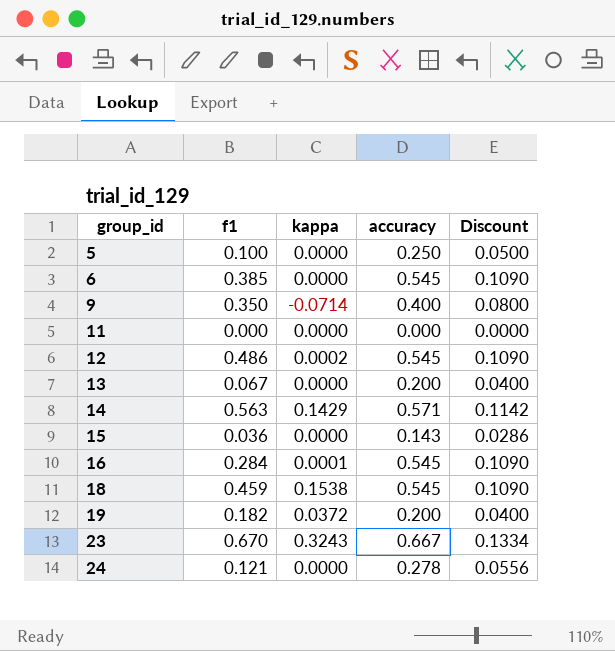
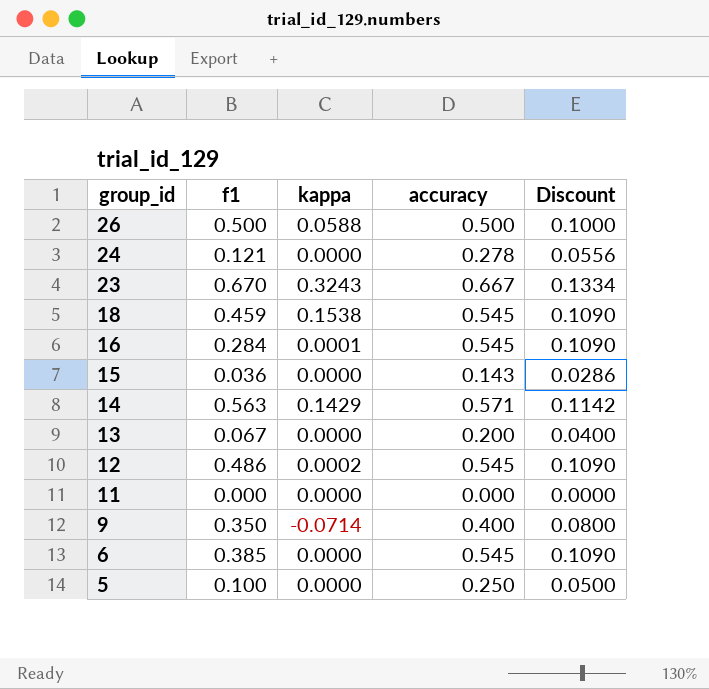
row order: group_id ascending -> group_id descending
row 19: 0.182 | 0.0372 | 0.200 | 0.0400 -> none
row 26: none -> 0.500 | 0.0588 | 0.500 | 0.1000

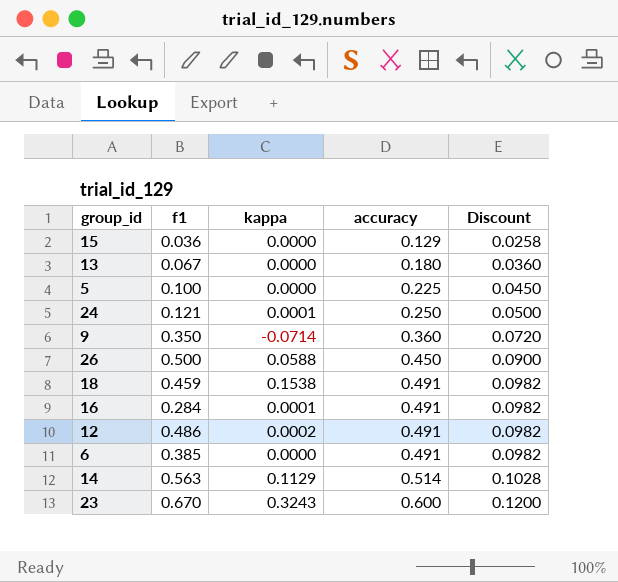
row order: group_id descending -> accuracy ascending
row 11: 0.000 | 0.0000 | 0.000 | 0.0000 -> none
15 | accuracy: 0.143 -> 0.129
15 | Discount: 0.0286 -> 0.0258
13 | accuracy: 0.200 -> 0.180
13 | Discount: 0.0400 -> 0.0360
5 | accuracy: 0.250 -> 0.225
5 | Discount: 0.0500 -> 0.0450
24 | kappa: 0.0000 -> 0.0001
24 | accuracy: 0.278 -> 0.250
24 | Discount: 0.0556 -> 0.0500
9 | accuracy: 0.400 -> 0.360
9 | Discount: 0.0800 -> 0.0720
26 | accuracy: 0.500 -> 0.450
26 | Discount: 0.1000 -> 0.0900
18 | accuracy: 0.545 -> 0.491
18 | Discount: 0.1090 -> 0.0982
16 | accuracy: 0.545 -> 0.491
16 | Discount: 0.1090 -> 0.0982
12 | accuracy: 0.545 -> 0.491
12 | Discount: 0.1090 -> 0.0982
6 | accuracy: 0.545 -> 0.491
6 | Discount: 0.1090 -> 0.0982
14 | kappa: 0.1429 -> 0.1129
14 | accuracy: 0.571 -> 0.514
14 | Discount: 0.1142 -> 0.1028
23 | accuracy: 0.667 -> 0.600
23 | Discount: 0.1334 -> 0.1200

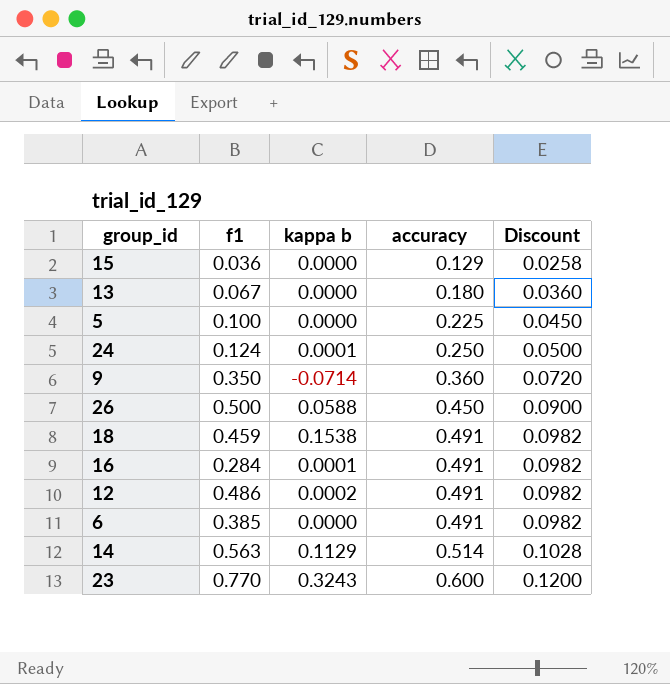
column name: kappa -> kappa b
24 | f1: 0.121 -> 0.124
23 | f1: 0.670 -> 0.770

